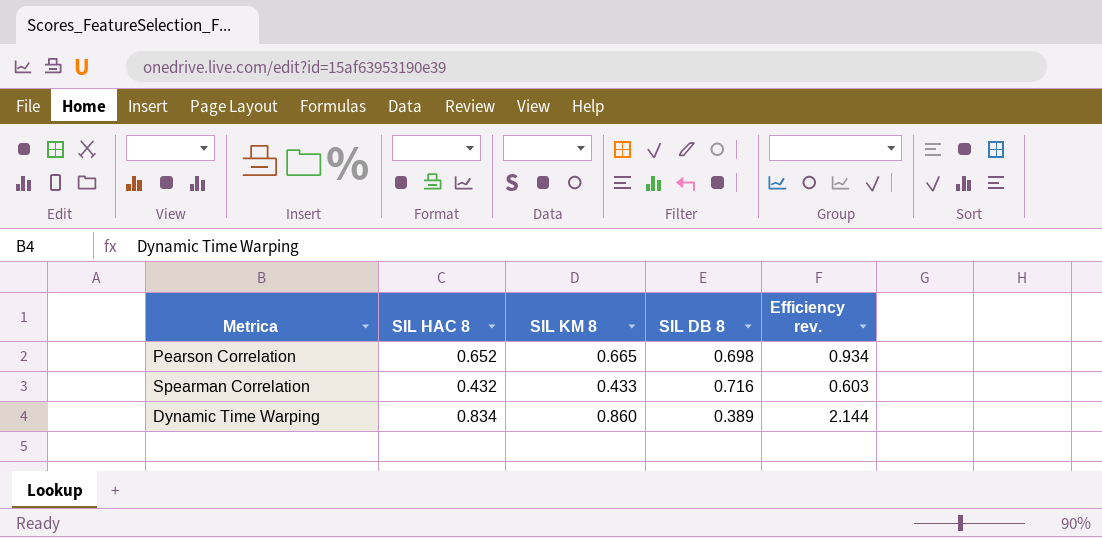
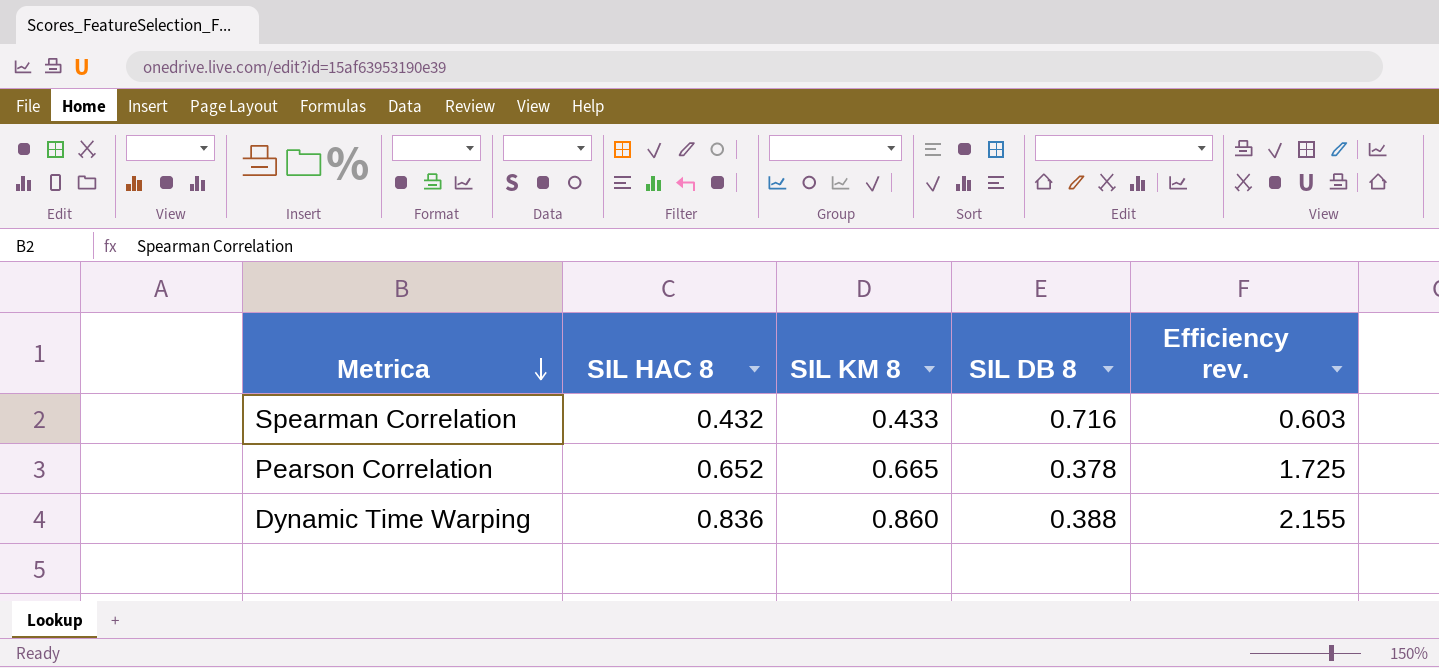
row order: none -> Metrica descending
Pearson Correlation | SIL DB 8: 0.698 -> 0.378
Pearson Correlation | Efficiency rev.: 0.934 -> 1.725
Dynamic Time Warping | SIL HAC 8: 0.834 -> 0.836
Dynamic Time Warping | SIL DB 8: 0.389 -> 0.388
Dynamic Time Warping | Efficiency rev.: 2.144 -> 2.155

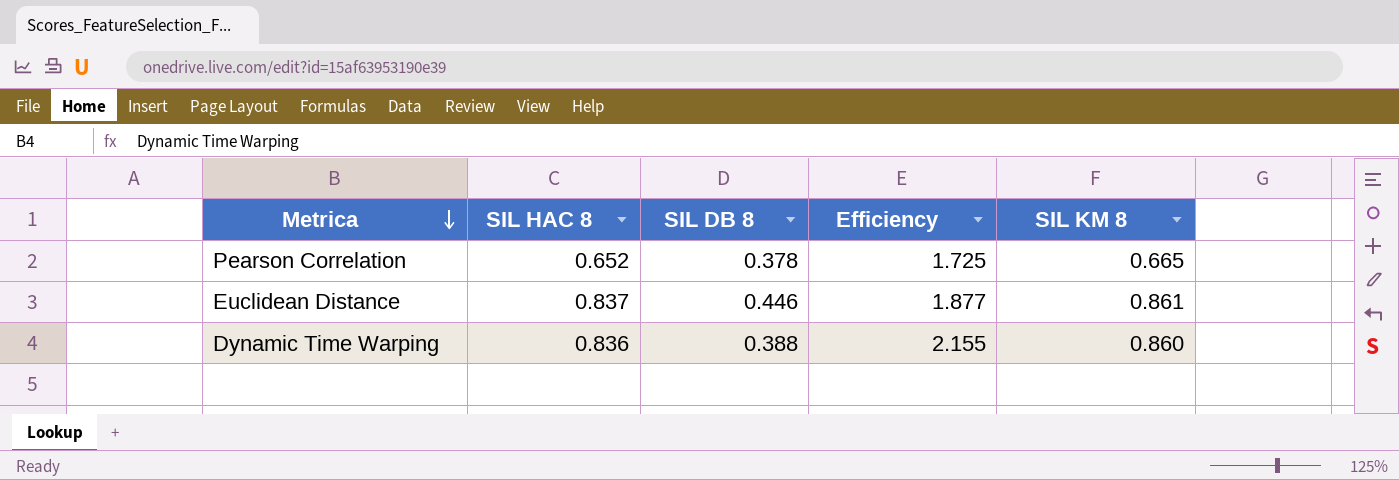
column name: Efficiency rev. -> Efficiency
column SIL KM 8 | position: 3 -> 5
row Spearman Correlation: 0.432 | 0.433 | 0.716 | 0.603 -> none
row Euclidean Distance: none -> 0.837 | 0.446 | 1.877 | 0.861

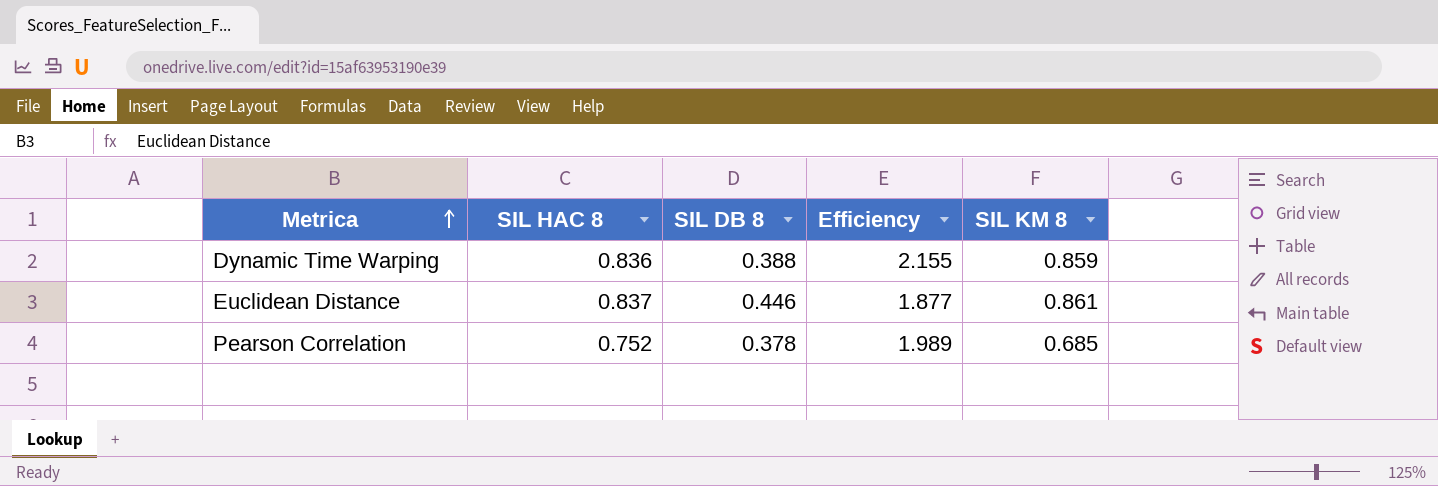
row order: Metrica descending -> Metrica ascending
Dynamic Time Warping | SIL KM 8: 0.860 -> 0.859
Pearson Correlation | SIL HAC 8: 0.652 -> 0.752
Pearson Correlation | Efficiency: 1.725 -> 1.989
Pearson Correlation | SIL KM 8: 0.665 -> 0.685

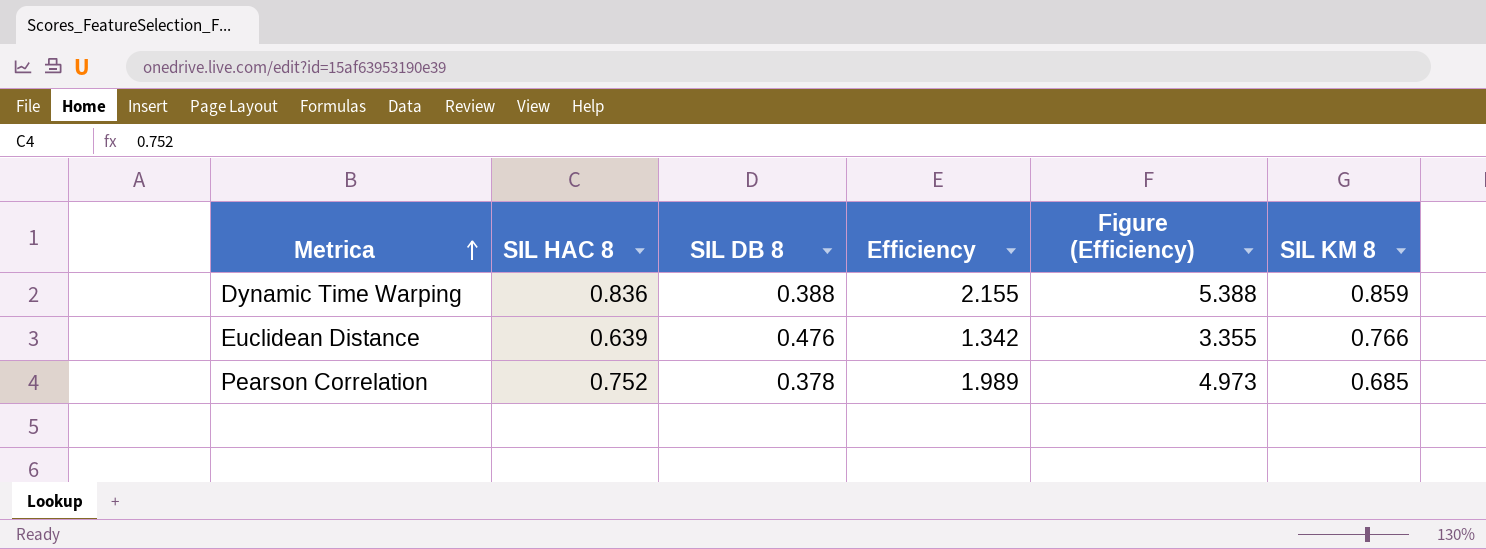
column Figure (Efficiency) | formula: none -> [Efficiency] * 2.5
Euclidean Distance | SIL HAC 8: 0.837 -> 0.639
Euclidean Distance | SIL DB 8: 0.446 -> 0.476
Euclidean Distance | Efficiency: 1.877 -> 1.342
Euclidean Distance | SIL KM 8: 0.861 -> 0.766

